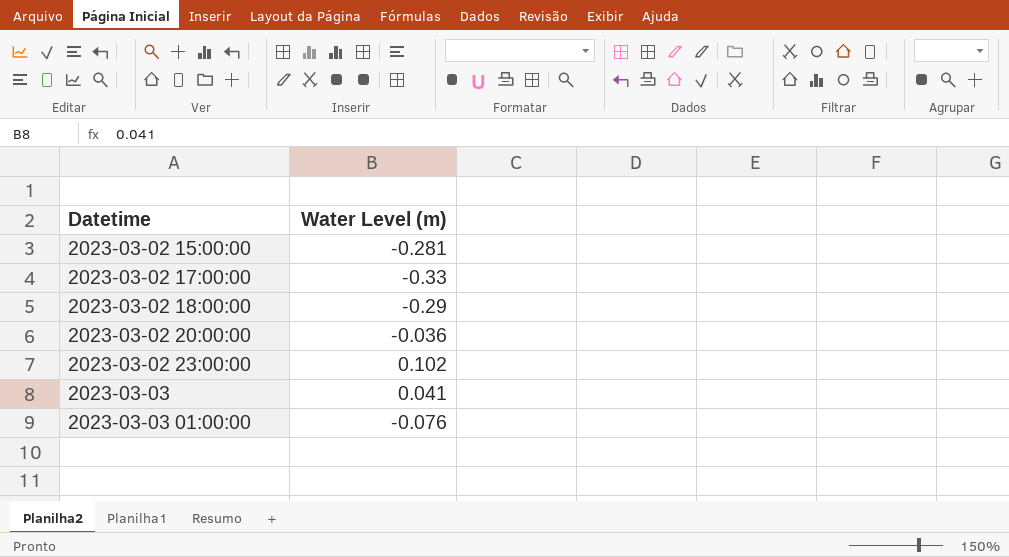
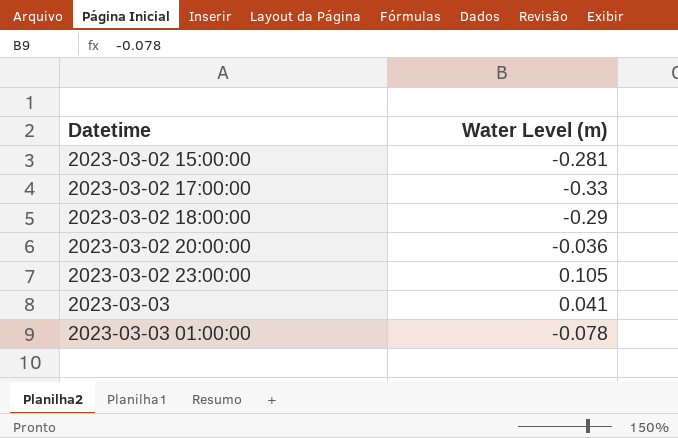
2023-03-02 23:00:00 | Water Level (m): 0.102 -> 0.105
2023-03-03 01:00:00 | Water Level (m): -0.076 -> -0.078

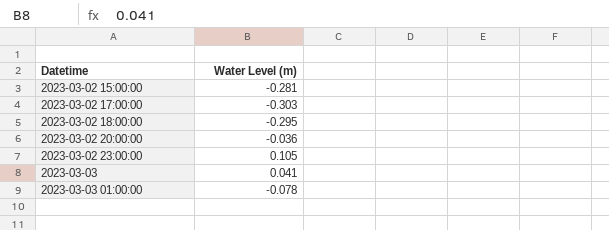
2023-03-02 17:00:00 | Water Level (m): -0.33 -> -0.303
2023-03-02 18:00:00 | Water Level (m): -0.29 -> -0.295

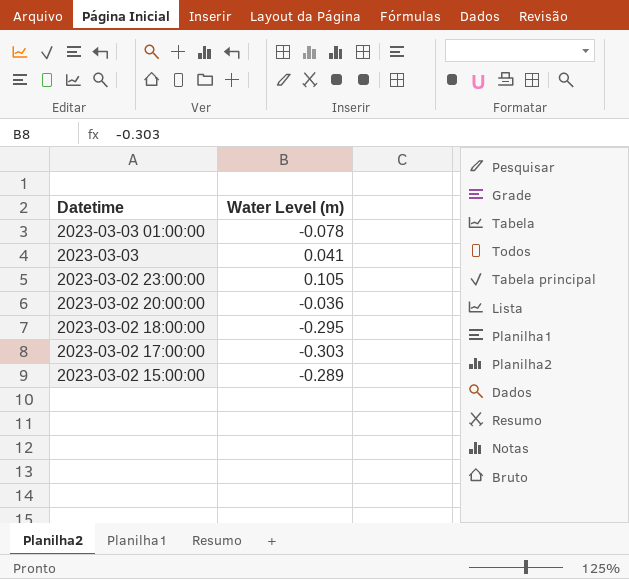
row order: Datetime ascending -> Datetime descending
2023-03-02 15:00:00 | Water Level (m): -0.281 -> -0.289

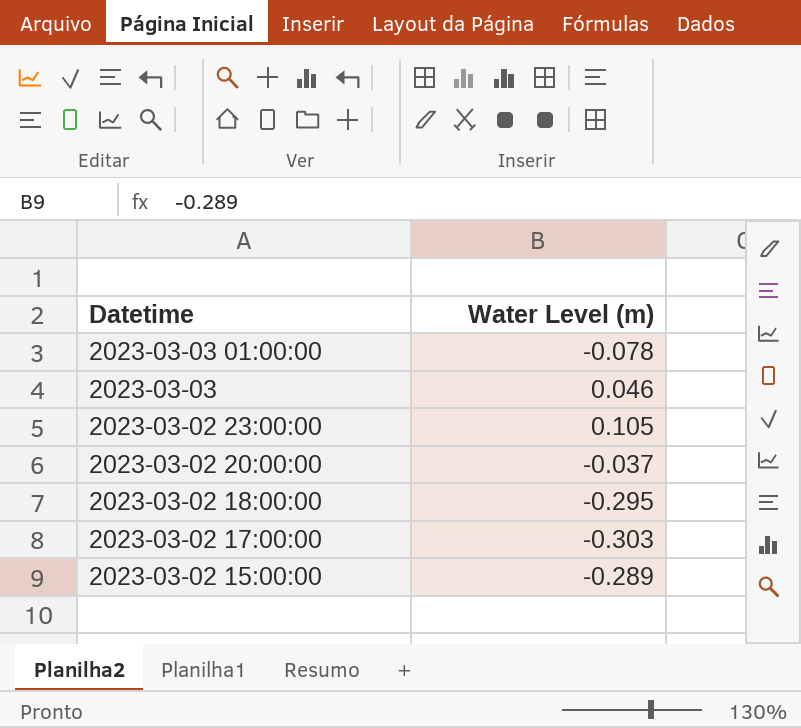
2023-03-03 | Water Level (m): 0.041 -> 0.046
2023-03-02 20:00:00 | Water Level (m): -0.036 -> -0.037

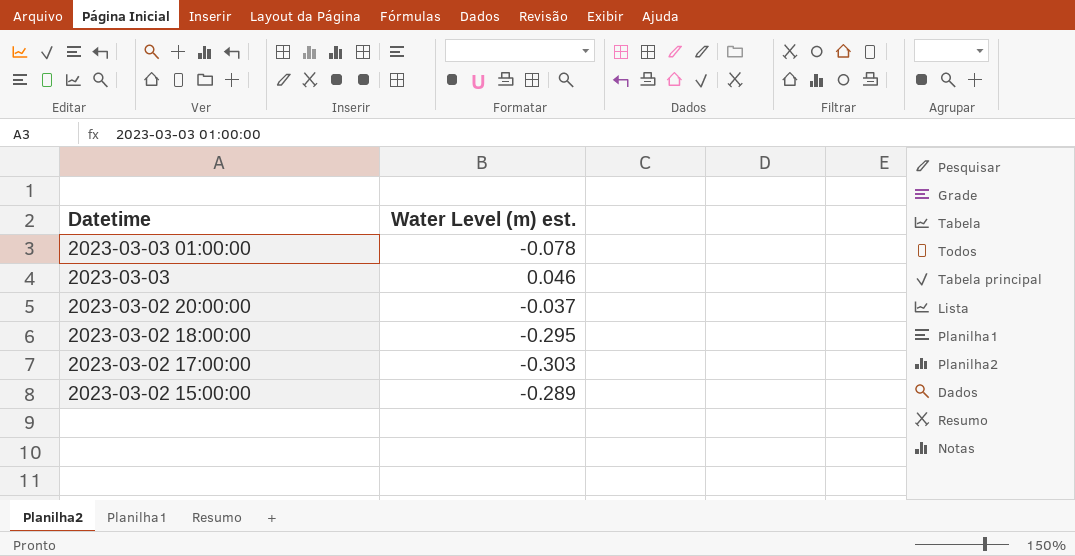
column name: Water Level (m) -> Water Level (m) est.
row 2023-03-02 23:00:00: 0.105 -> none

